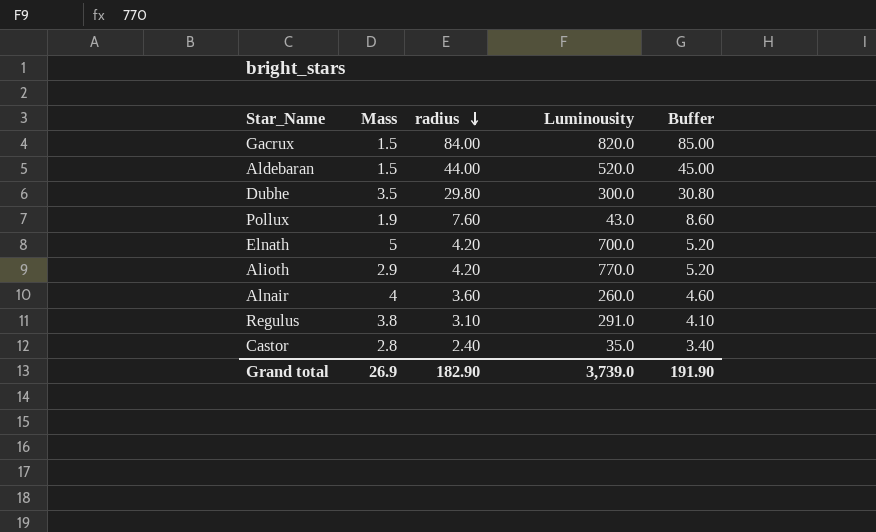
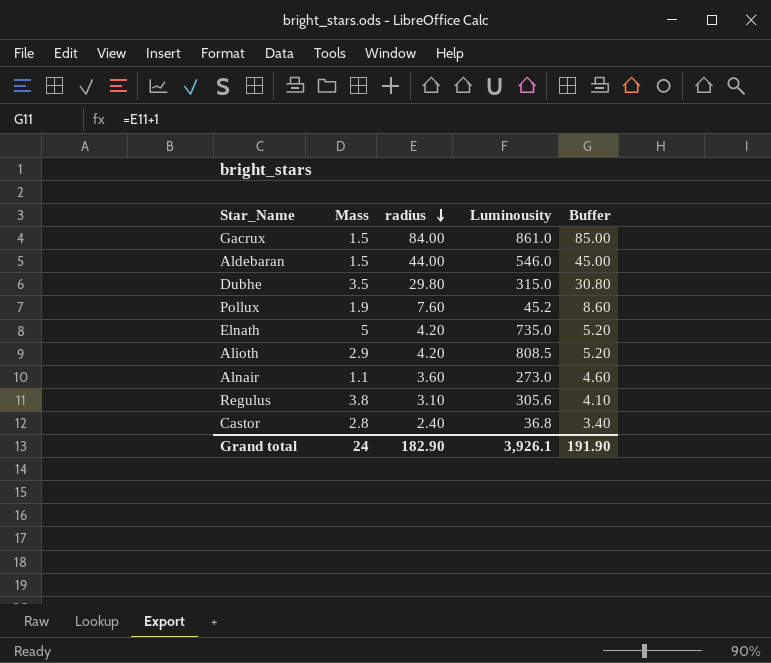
Gacrux | Luminousity: 820.0 -> 861.0
Aldebaran | Luminousity: 520.0 -> 546.0
Dubhe | Luminousity: 300.0 -> 315.0
Pollux | Luminousity: 43.0 -> 45.2
Elnath | Luminousity: 700.0 -> 735.0
Alioth | Luminousity: 770.0 -> 808.5
Alnair | Mass: 4 -> 1.1
Alnair | Luminousity: 260.0 -> 273.0
Regulus | Luminousity: 291.0 -> 305.6
Castor | Luminousity: 35.0 -> 36.8
Grand total | Mass: 26.9 -> 24
Grand total | Luminousity: 3,739.0 -> 3,926.1

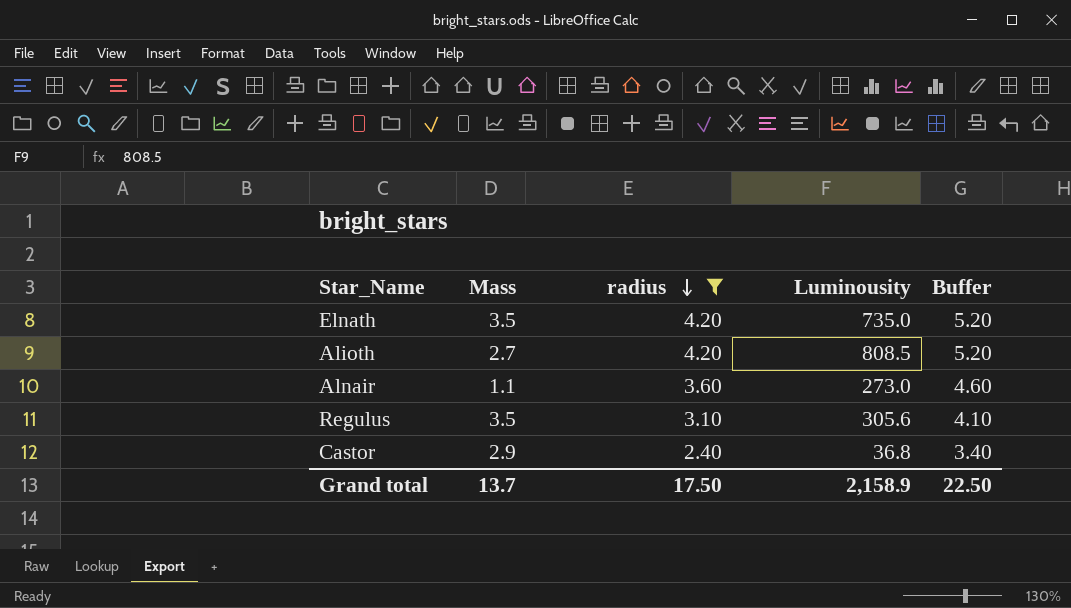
filter: none -> radius <= 4.20
Elnath | Mass: 5 -> 3.5
Alioth | Mass: 2.9 -> 2.7
Regulus | Mass: 3.8 -> 3.5
Castor | Mass: 2.8 -> 2.9
Grand total | Mass: 24 -> 13.7
Grand total | radius: 182.90 -> 17.50
Grand total | Luminousity: 3,926.1 -> 2,158.9
Grand total | Buffer: 191.90 -> 22.50

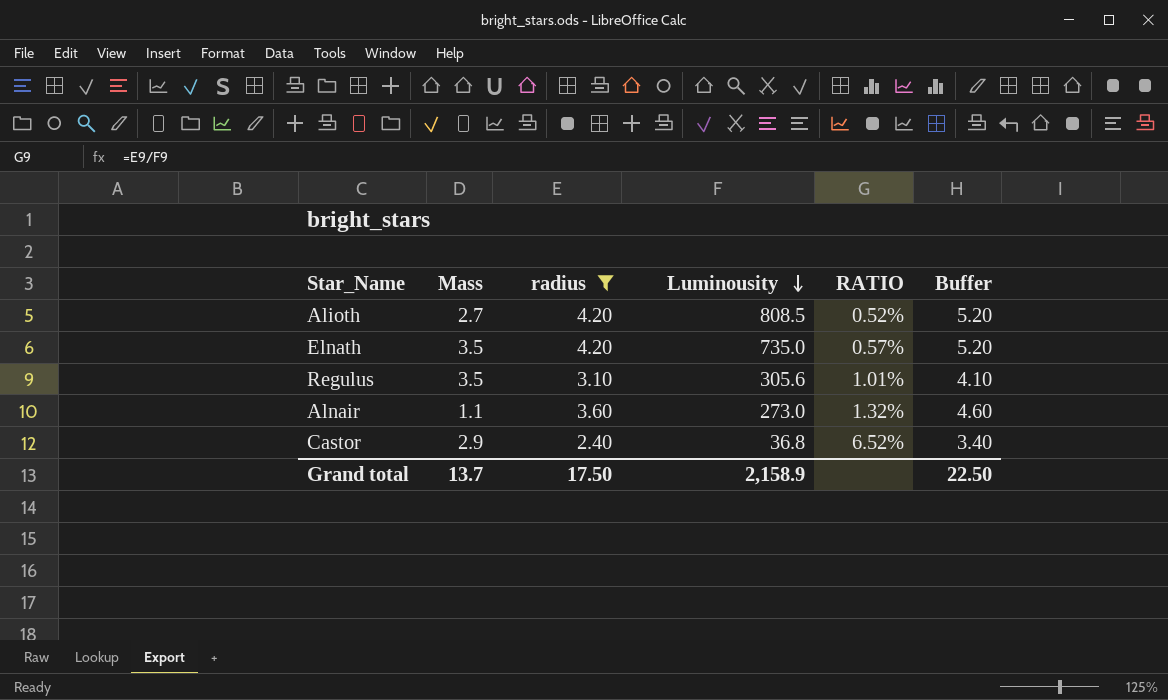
row order: radius descending -> Luminousity descending
column RATIO | formula: none -> [radius] / [Luminousity]

